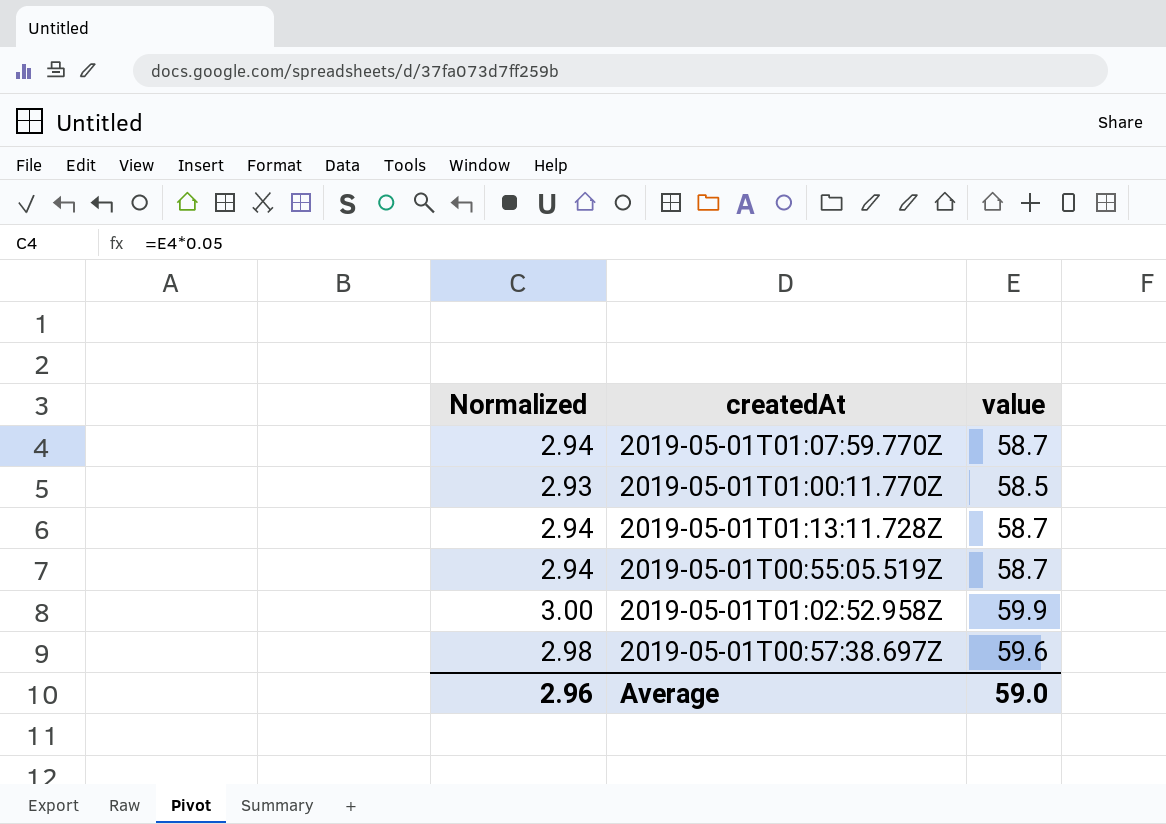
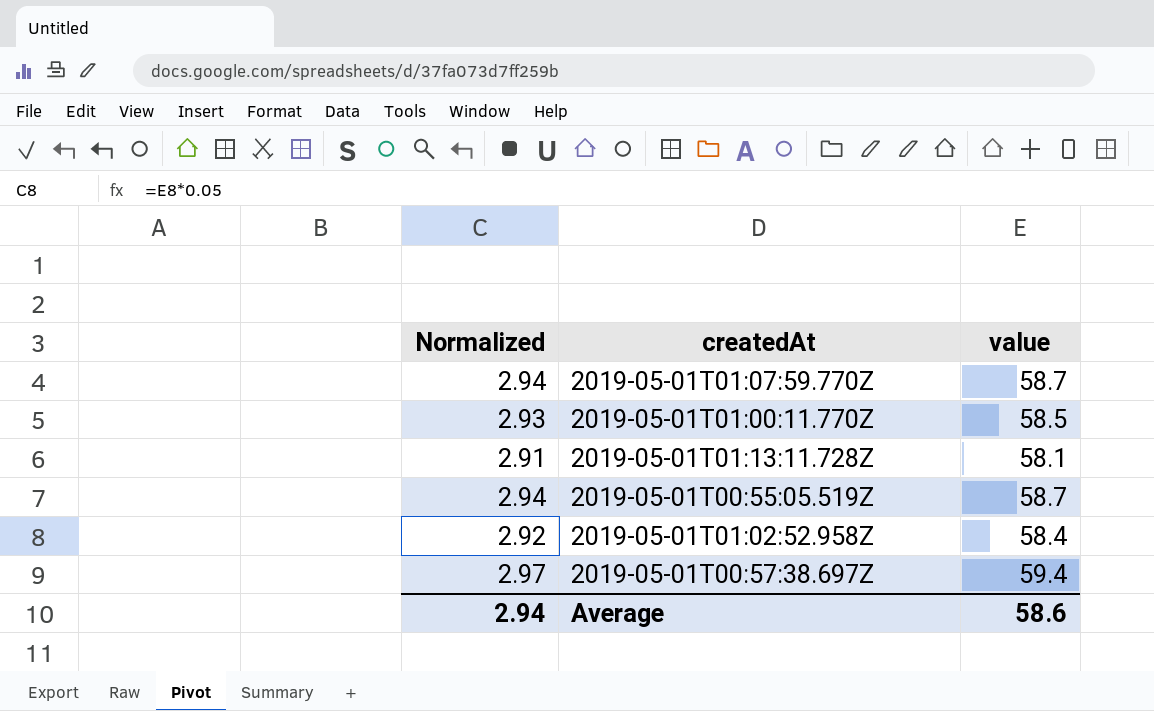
2019-05-01T01:13:11.728Z | Normalized: 2.94 -> 2.91
2019-05-01T01:13:11.728Z | value: 58.7 -> 58.1
2019-05-01T01:02:52.958Z | Normalized: 3.00 -> 2.92
2019-05-01T01:02:52.958Z | value: 59.9 -> 58.4
2019-05-01T00:57:38.697Z | Normalized: 2.98 -> 2.97
2019-05-01T00:57:38.697Z | value: 59.6 -> 59.4
Average | Normalized: 2.96 -> 2.94
Average | value: 59.0 -> 58.6

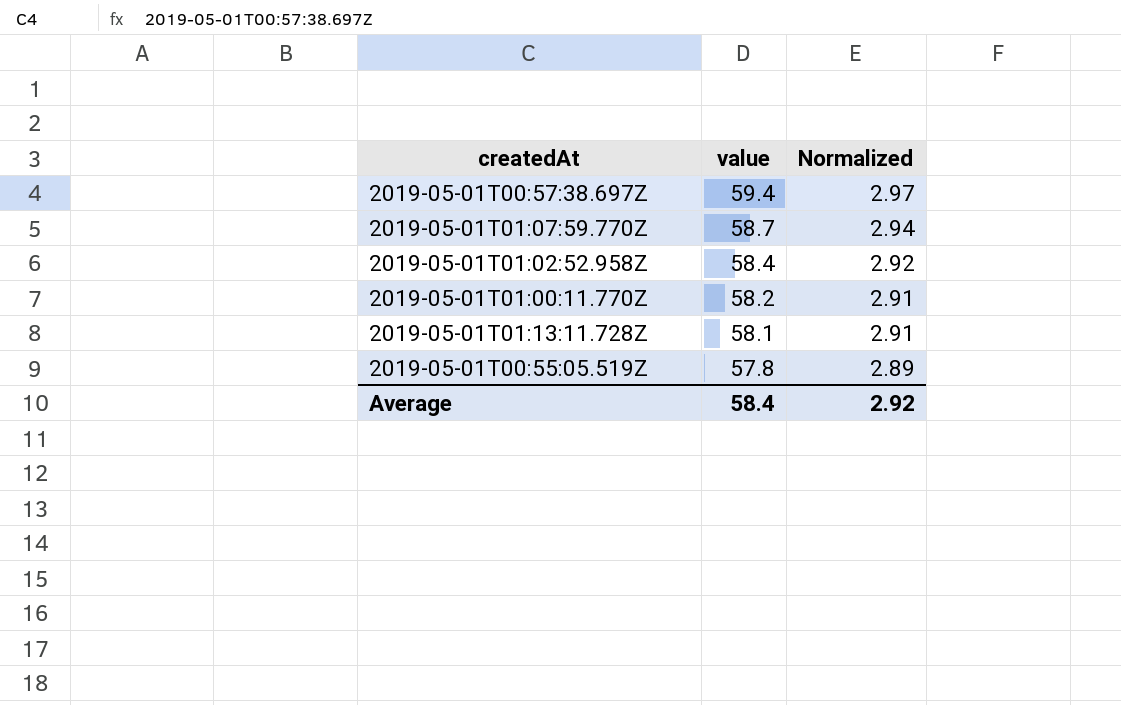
row order: none -> value descending
column Normalized | position: 1 -> 3
2019-05-01T01:00:11.770Z | value: 58.5 -> 58.2
2019-05-01T01:00:11.770Z | Normalized: 2.93 -> 2.91
2019-05-01T00:55:05.519Z | value: 58.7 -> 57.8
2019-05-01T00:55:05.519Z | Normalized: 2.94 -> 2.89
Average | value: 58.6 -> 58.4
Average | Normalized: 2.94 -> 2.92

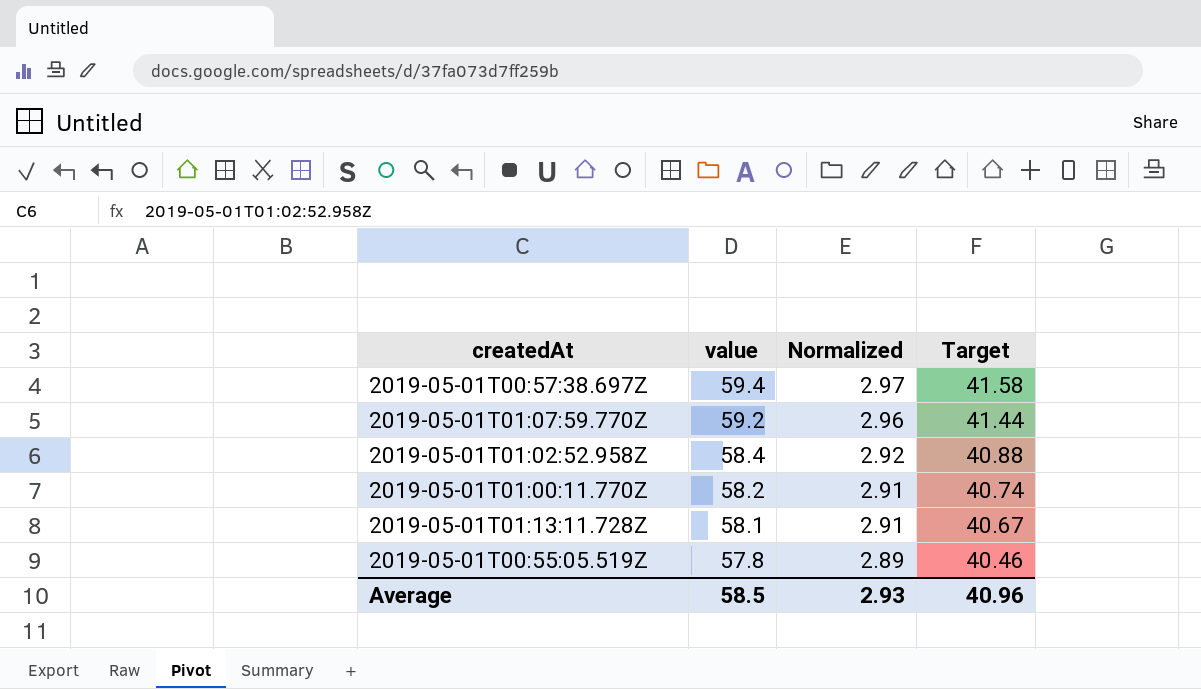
column Target | formula: none -> [value] * 0.7
2019-05-01T01:07:59.770Z | value: 58.7 -> 59.2
2019-05-01T01:07:59.770Z | Normalized: 2.94 -> 2.96
Average | value: 58.4 -> 58.5
Average | Normalized: 2.92 -> 2.93

